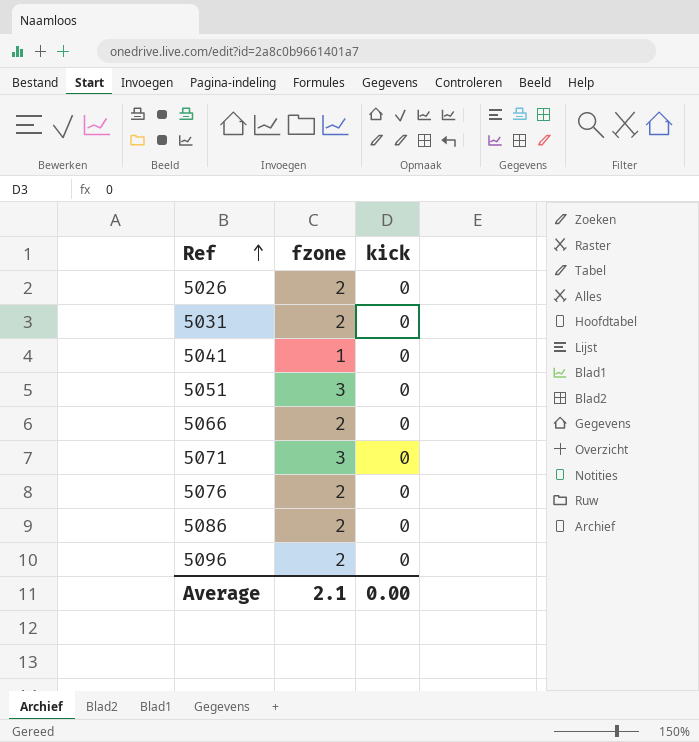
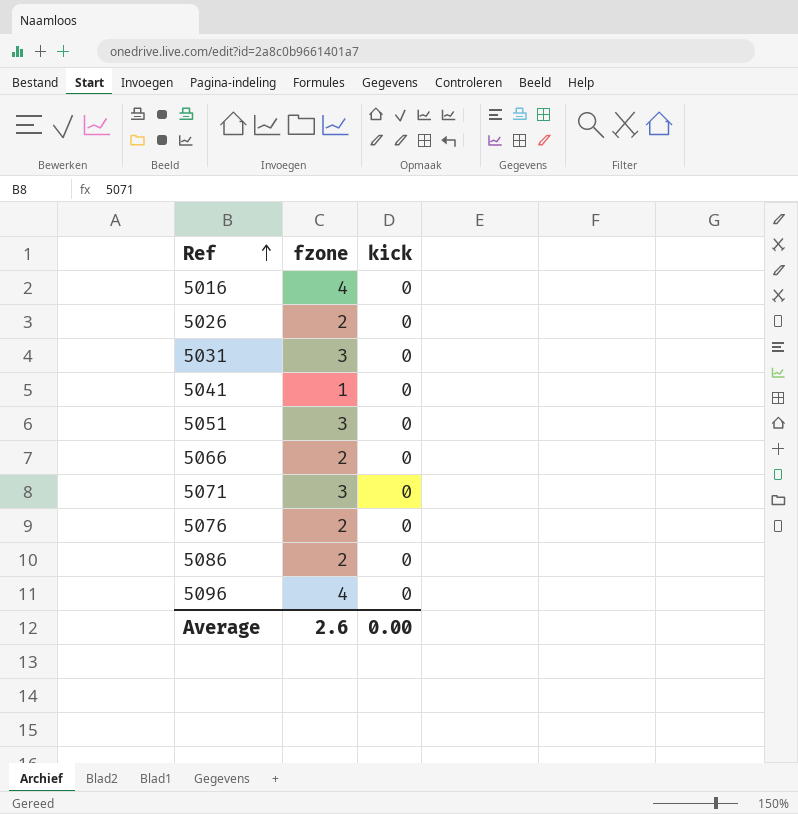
row 5016: none -> 4 | 0
5031 | fzone: 2 -> 3
5096 | fzone: 2 -> 4
Average | fzone: 2.1 -> 2.6

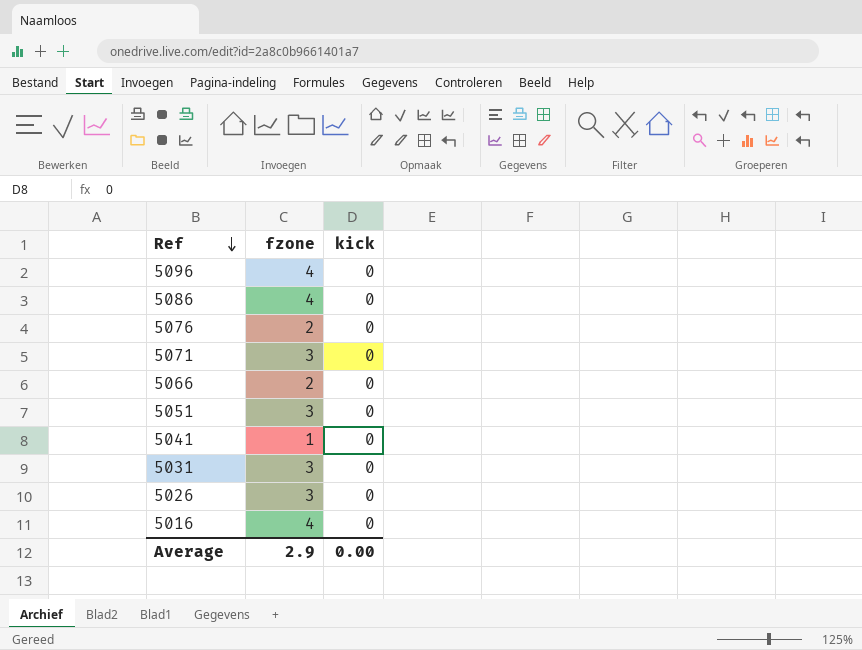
row order: Ref ascending -> Ref descending
5086 | fzone: 2 -> 4
5026 | fzone: 2 -> 3
Average | fzone: 2.6 -> 2.9

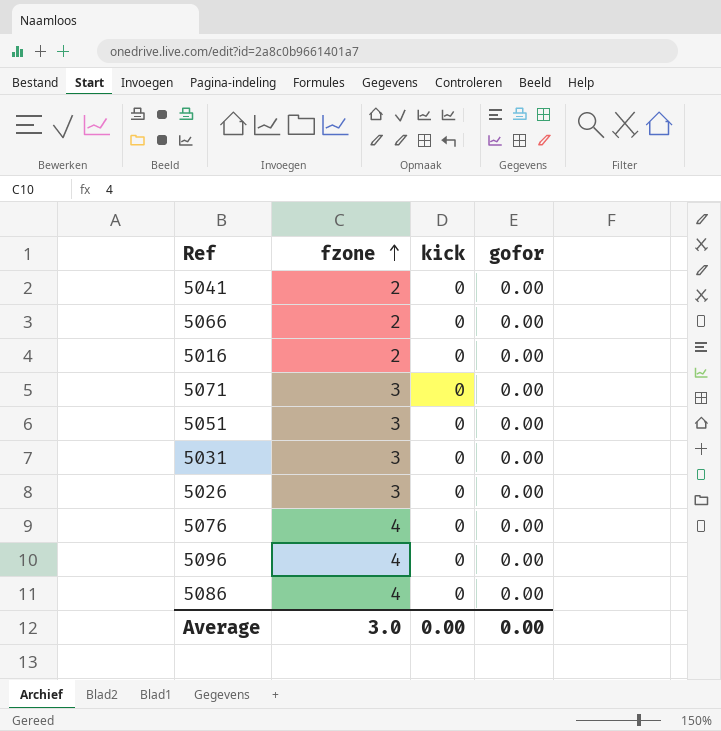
row order: Ref descending -> fzone ascending
column gofor | position: none -> 4
5041 | fzone: 1 -> 2
5016 | fzone: 4 -> 2
5076 | fzone: 2 -> 4
Average | fzone: 2.9 -> 3.0

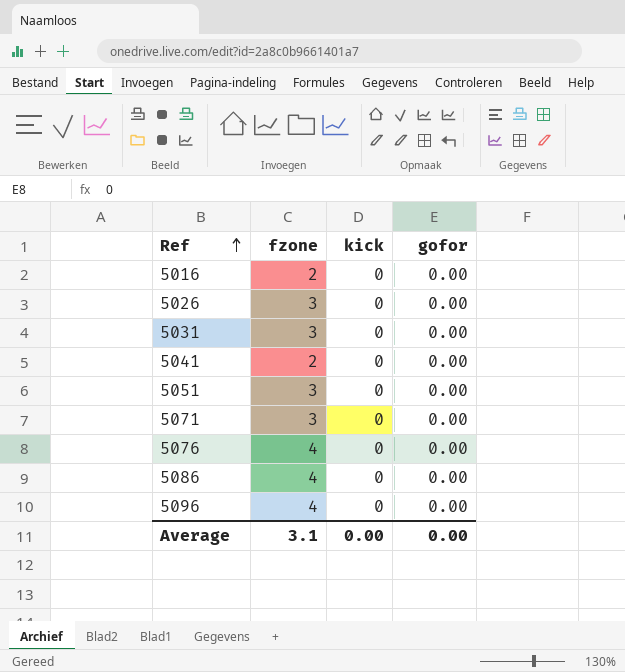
row order: fzone ascending -> Ref ascending
row 5066: 2 | 0 | 0.00 -> none
Average | fzone: 3.0 -> 3.1

